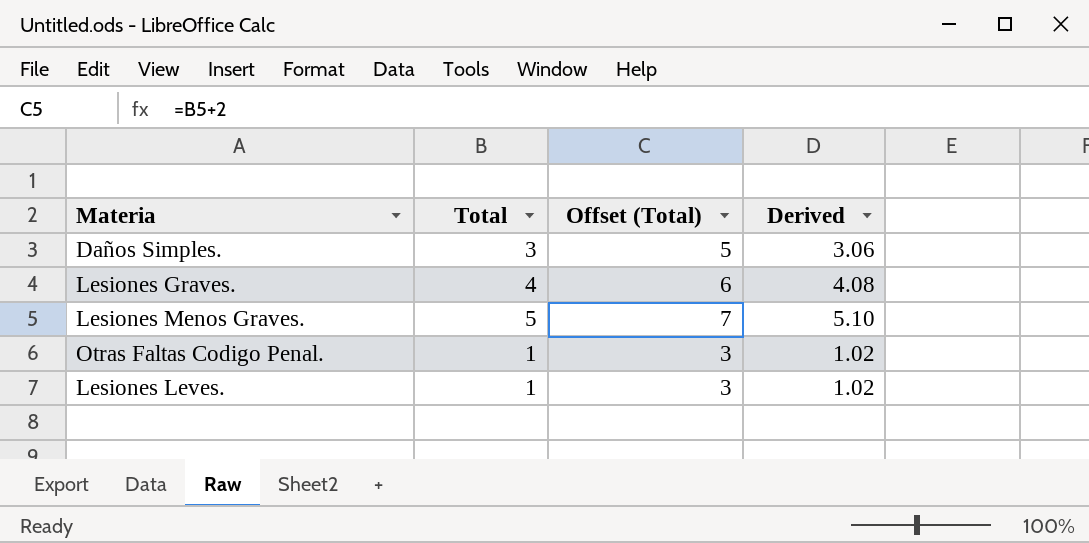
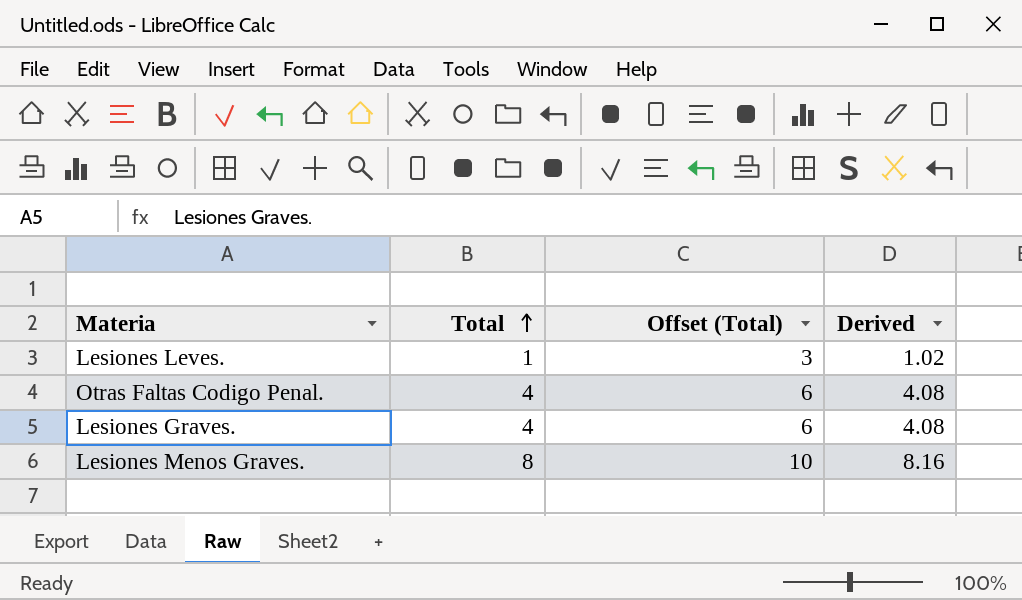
row order: none -> Total ascending
row Daños Simples.: 3 | 5 | 3.06 -> none
Otras Faltas Codigo Penal. | Total: 1 -> 4
Otras Faltas Codigo Penal. | Offset (Total): 3 -> 6
Otras Faltas Codigo Penal. | Derived: 1.02 -> 4.08
Lesiones Menos Graves. | Total: 5 -> 8
Lesiones Menos Graves. | Offset (Total): 7 -> 10
Lesiones Menos Graves. | Derived: 5.10 -> 8.16

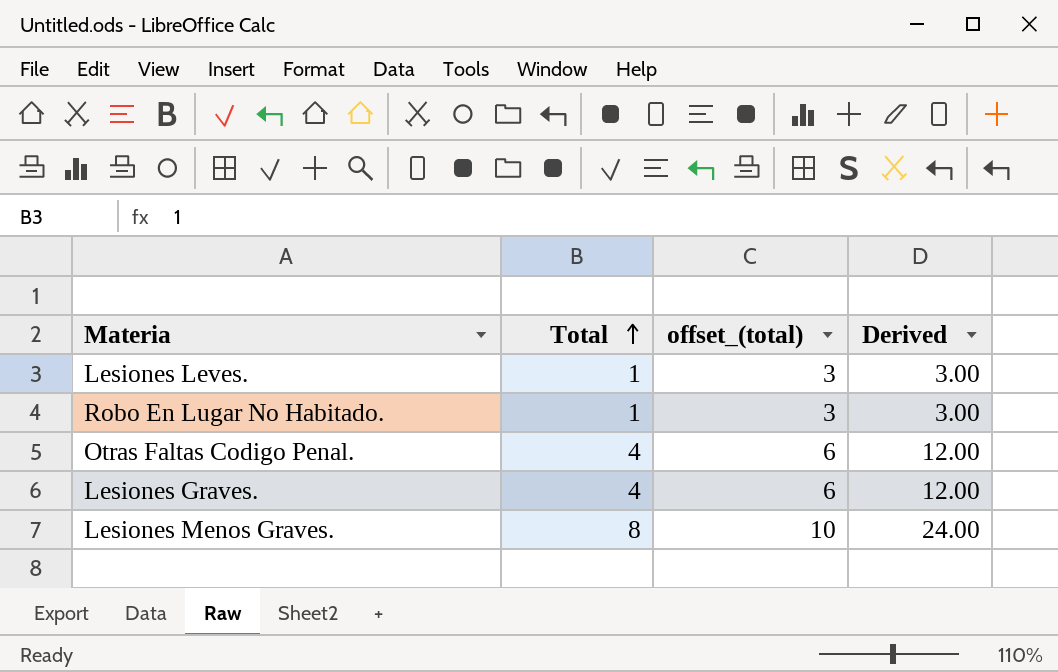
column name: Offset (Total) -> offset_(total)
column Derived | formula: [Total] * 1.02 -> [Total] * 3
row Robo En Lugar No Habitado.: none -> 1 | 3 | 3.00

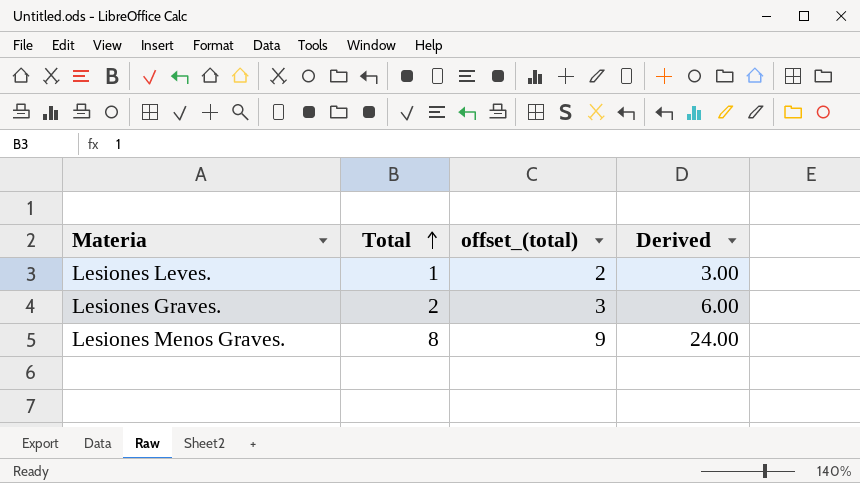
column offset_(total) | formula: [Total] + 2 -> [Total] + 1
row Robo En Lugar No Habitado.: 1 | 3 | 3.00 -> none
row Otras Faltas Codigo Penal.: 4 | 6 | 12.00 -> none
Lesiones Graves. | Total: 4 -> 2
Lesiones Graves. | Derived: 12.00 -> 6.00

